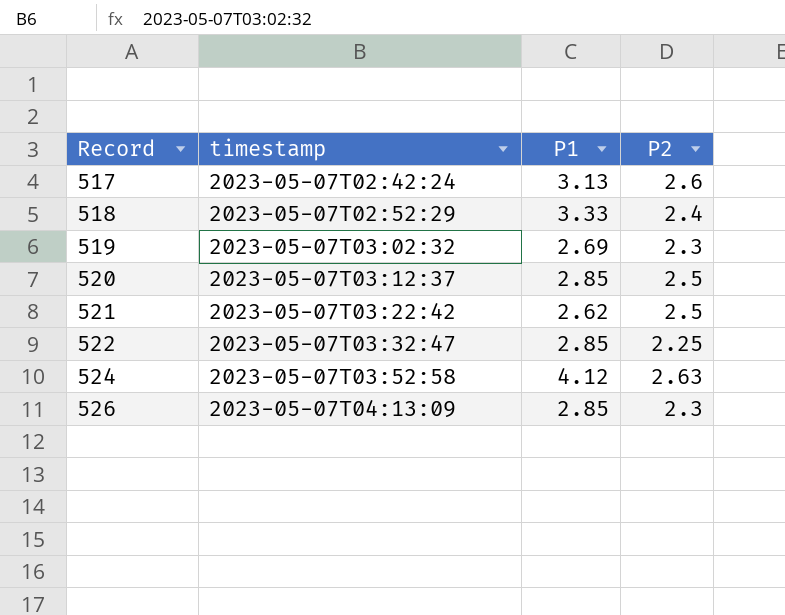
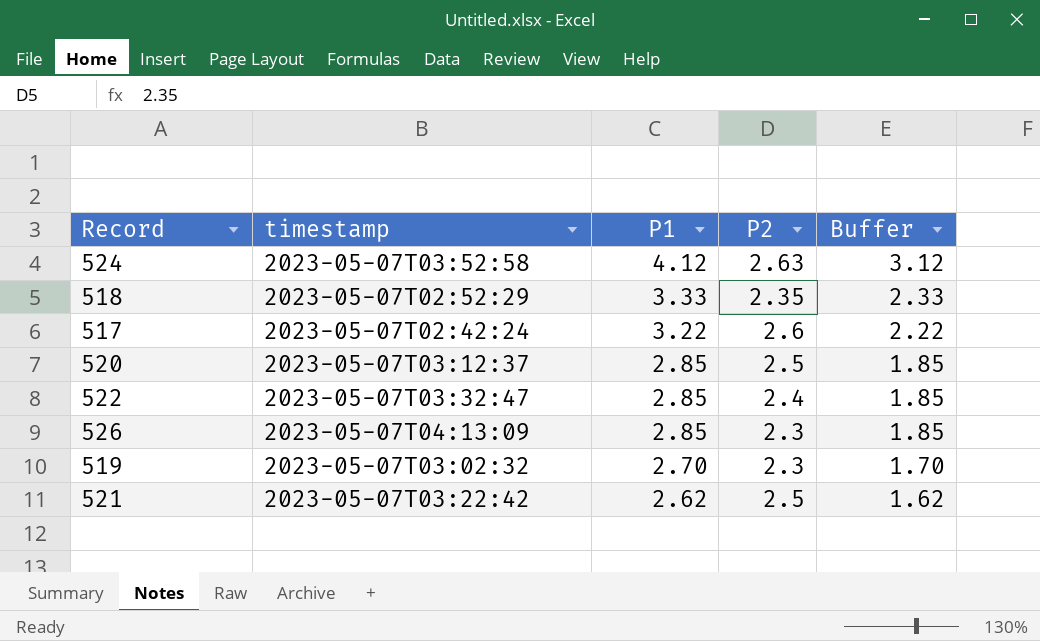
row order: Record ascending -> P1 descending
column Buffer | formula: none -> [P1] - 1
518 | P2: 2.4 -> 2.35
517 | P1: 3.13 -> 3.22
522 | P2: 2.25 -> 2.4
519 | P1: 2.69 -> 2.70

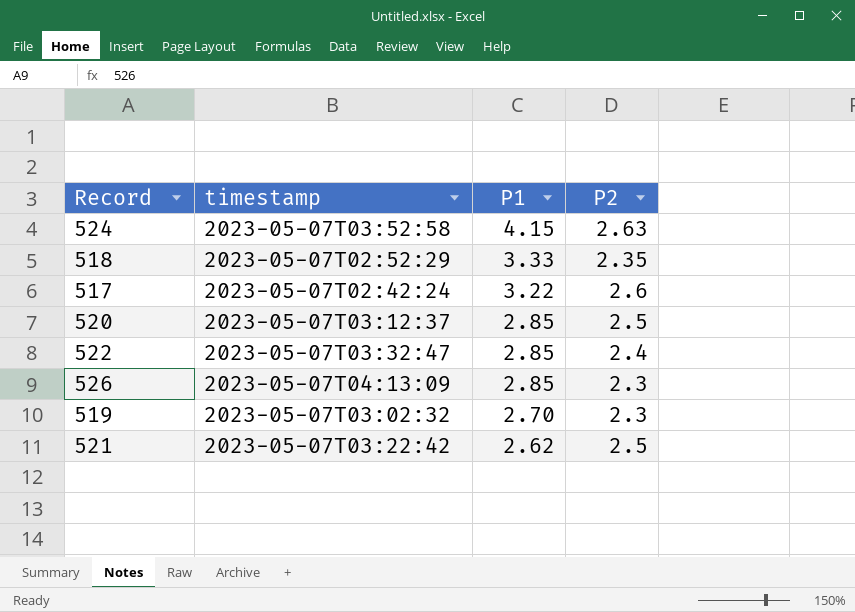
column Buffer | formula: [P1] - 1 -> none
524 | P1: 4.12 -> 4.15

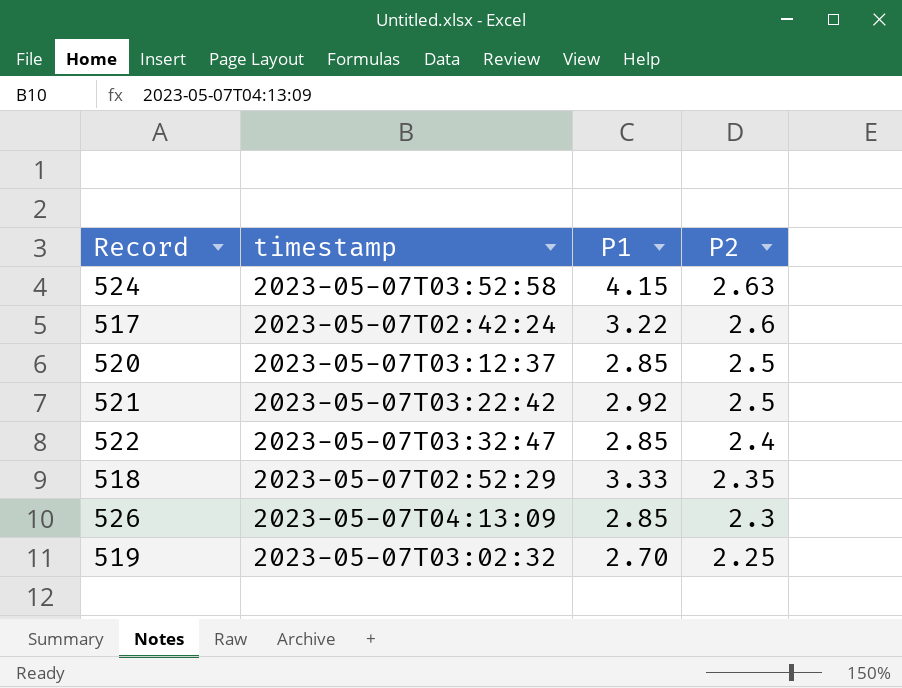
row order: P1 descending -> P2 descending
521 | P1: 2.62 -> 2.92
519 | P2: 2.3 -> 2.25

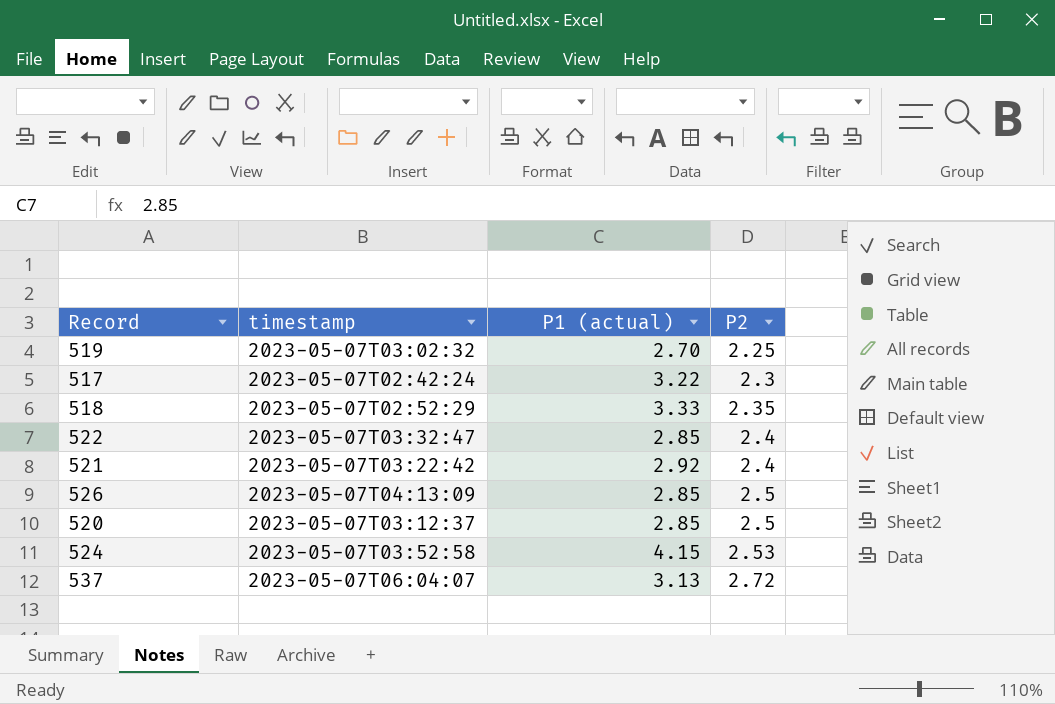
row order: P2 descending -> P2 ascending
column name: P1 -> P1 (actual)
517 | P2: 2.6 -> 2.3
521 | P2: 2.5 -> 2.4
526 | P2: 2.3 -> 2.5
524 | P2: 2.63 -> 2.53
row 537: none -> 2023-05-07T06:04:07 | 3.13 | 2.72

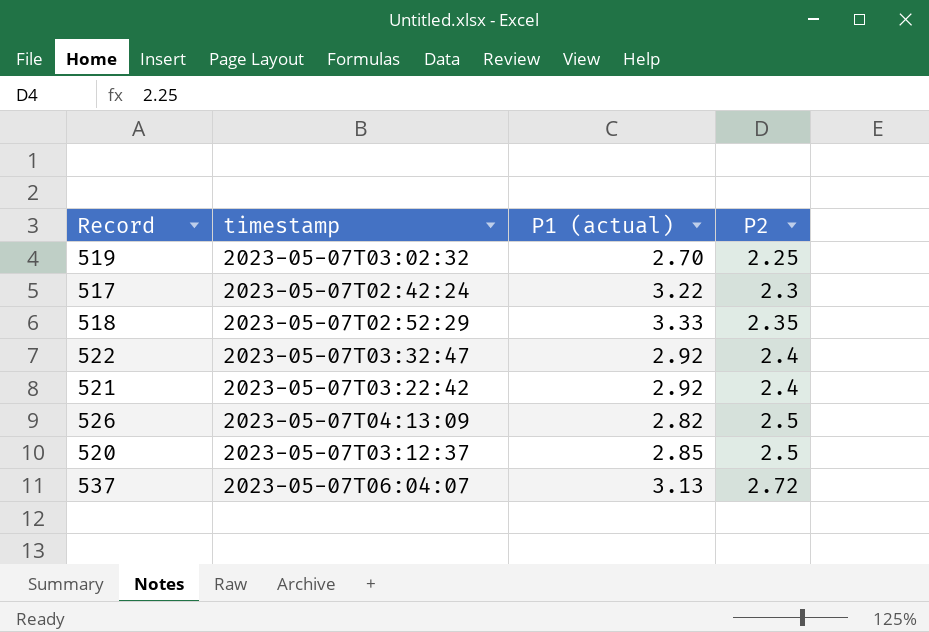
row 524: 2023-05-07T03:52:58 | 4.15 | 2.53 -> none
522 | P1 (actual): 2.85 -> 2.92
526 | P1 (actual): 2.85 -> 2.82

